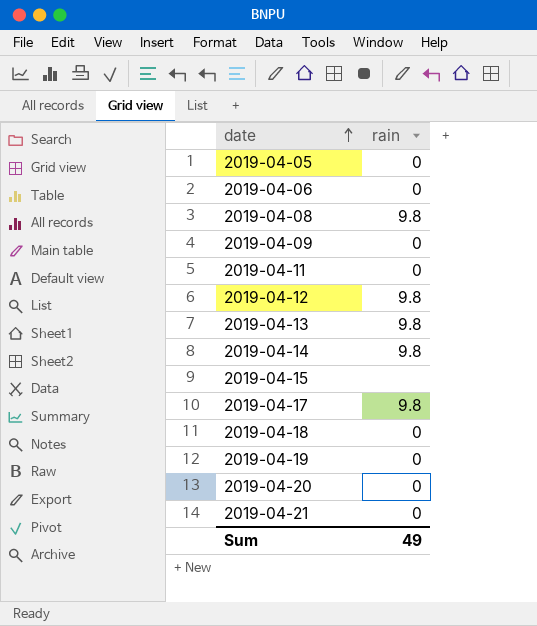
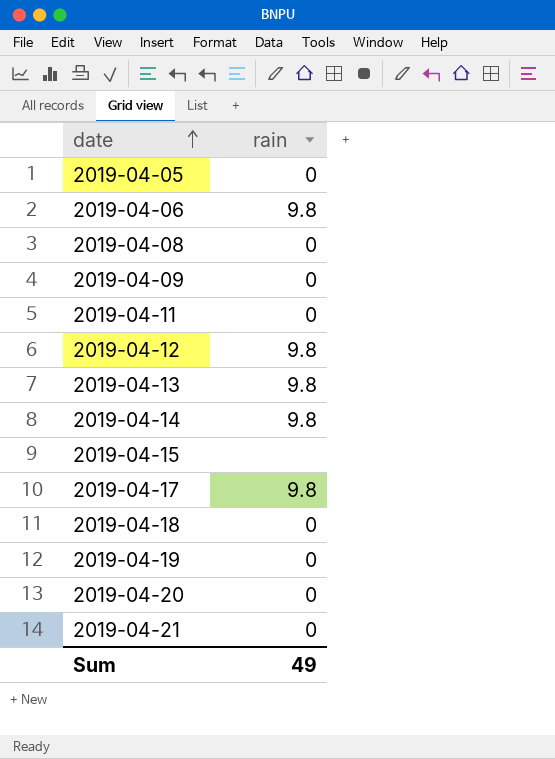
2019-04-06 | rain: 0 -> 9.8
2019-04-08 | rain: 9.8 -> 0

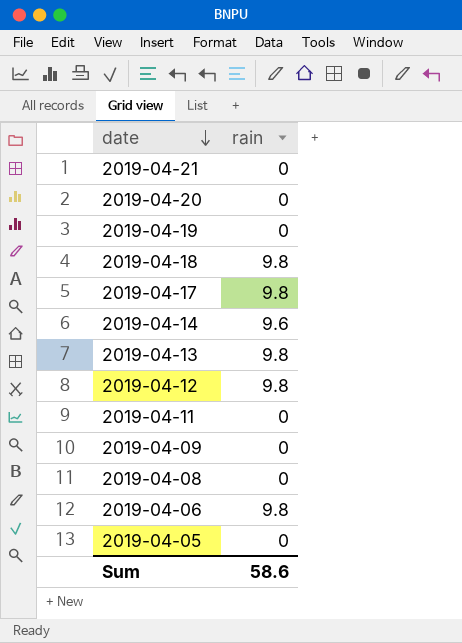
row order: date ascending -> date descending
row 2019-04-15: none -> none
2019-04-18 | rain: 0 -> 9.8
2019-04-14 | rain: 9.8 -> 9.6
Sum | rain: 49 -> 58.6

